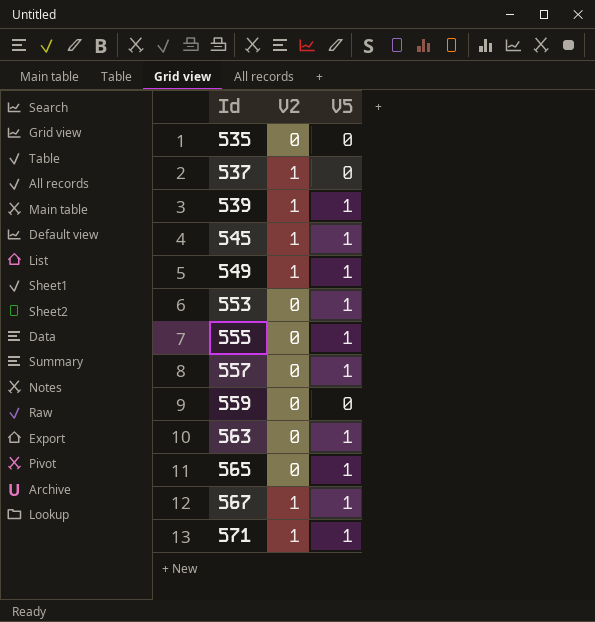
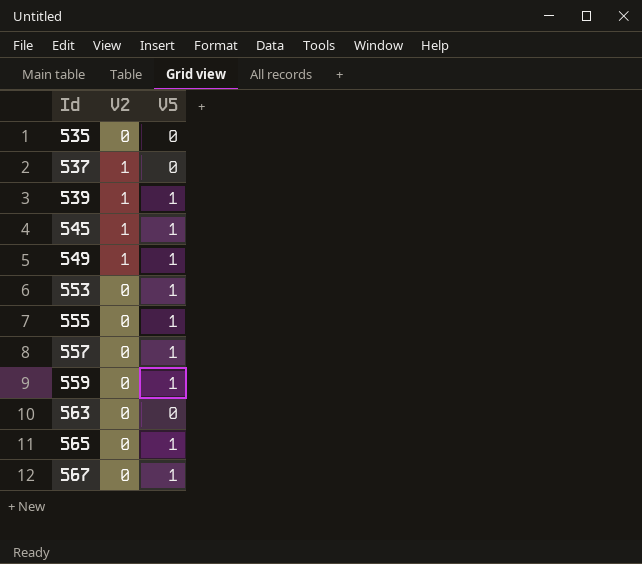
row 571: 1 | 1 -> none
559 | V5: 0 -> 1
563 | V5: 1 -> 0
567 | V2: 1 -> 0

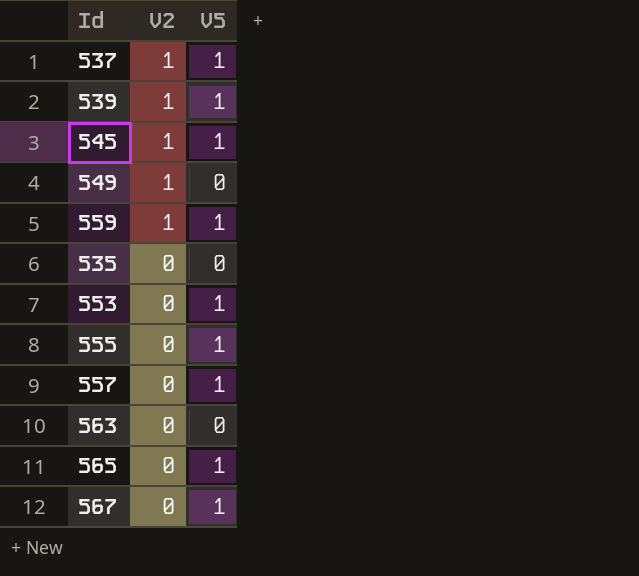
row order: Id ascending -> V2 descending
537 | V5: 0 -> 1
549 | V5: 1 -> 0
559 | V2: 0 -> 1

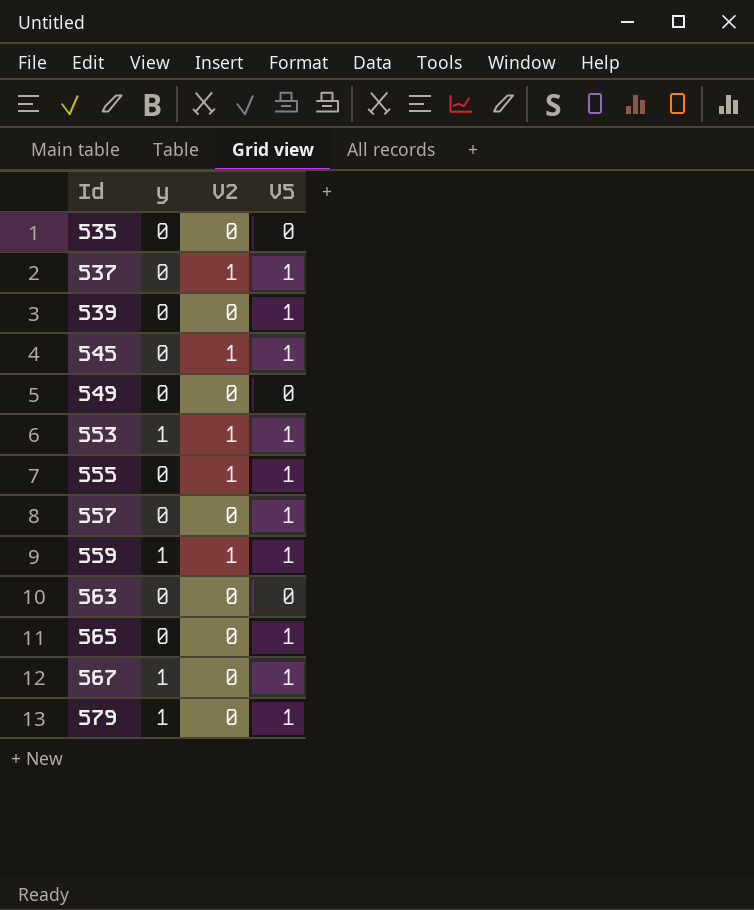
row order: V2 descending -> Id ascending
column y | position: none -> 2
539 | V2: 1 -> 0
549 | V2: 1 -> 0
553 | V2: 0 -> 1
555 | V2: 0 -> 1
row 579: none -> 1 | 0 | 1

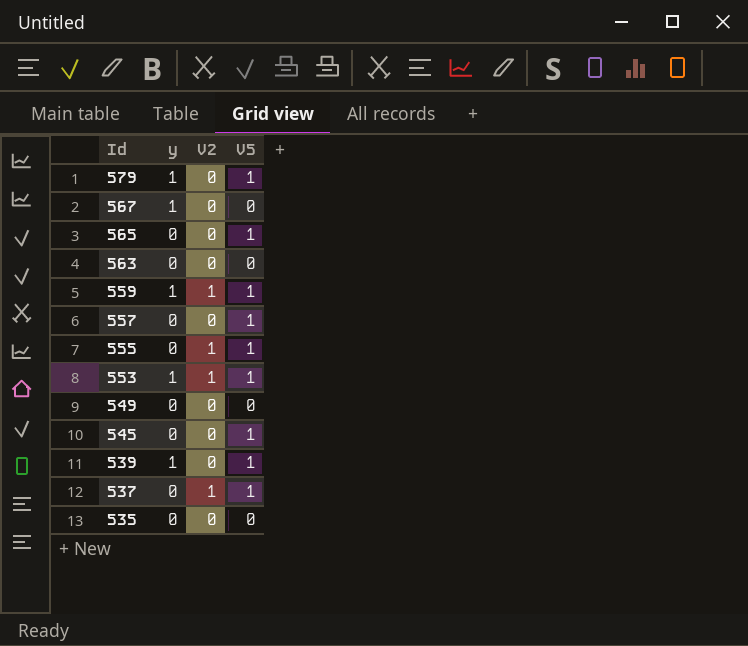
row order: Id ascending -> Id descending
567 | V5: 1 -> 0
545 | V2: 1 -> 0
539 | y: 0 -> 1

